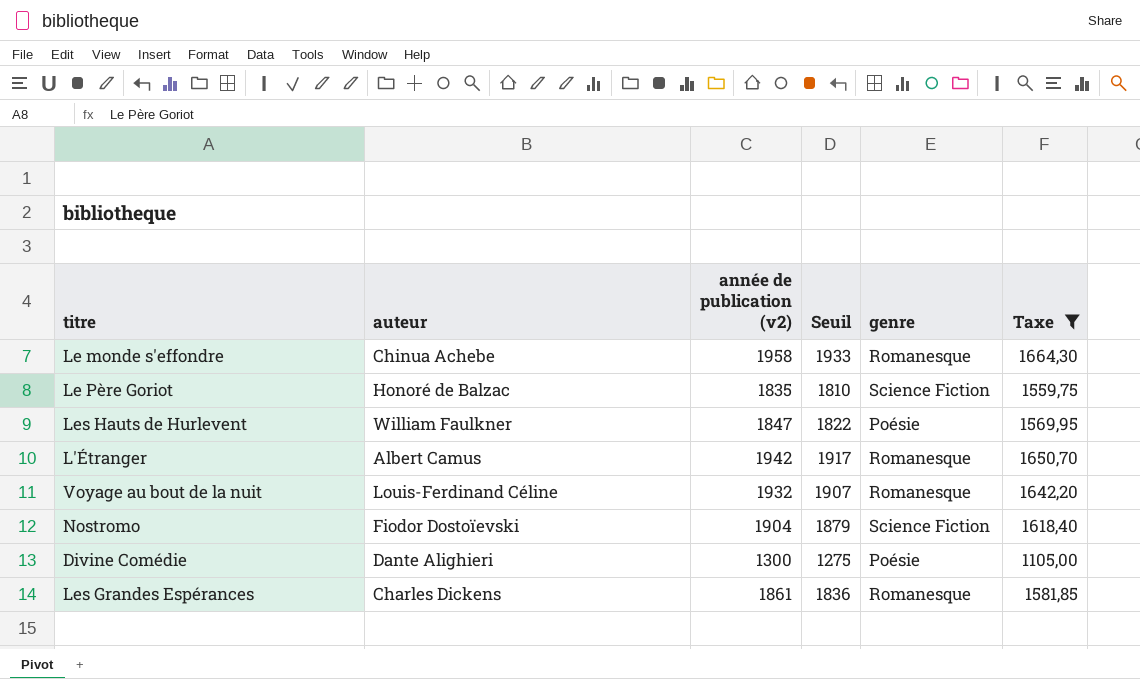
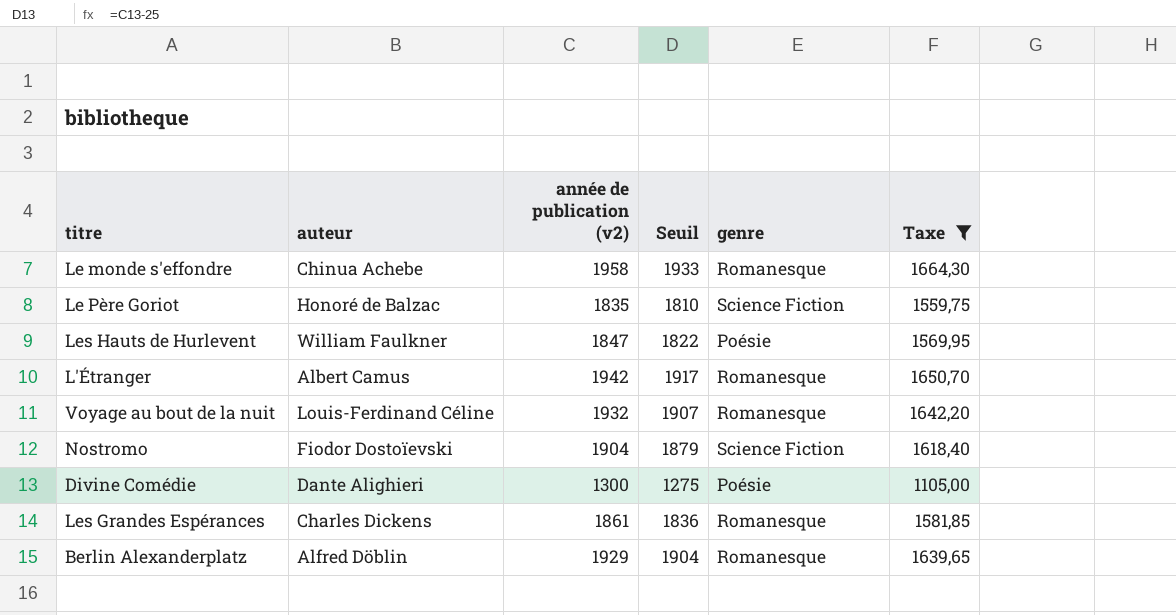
row Berlin Alexanderplatz: none -> Alfred Döblin | 1929 | 1904 | Romanesque | 1639,65

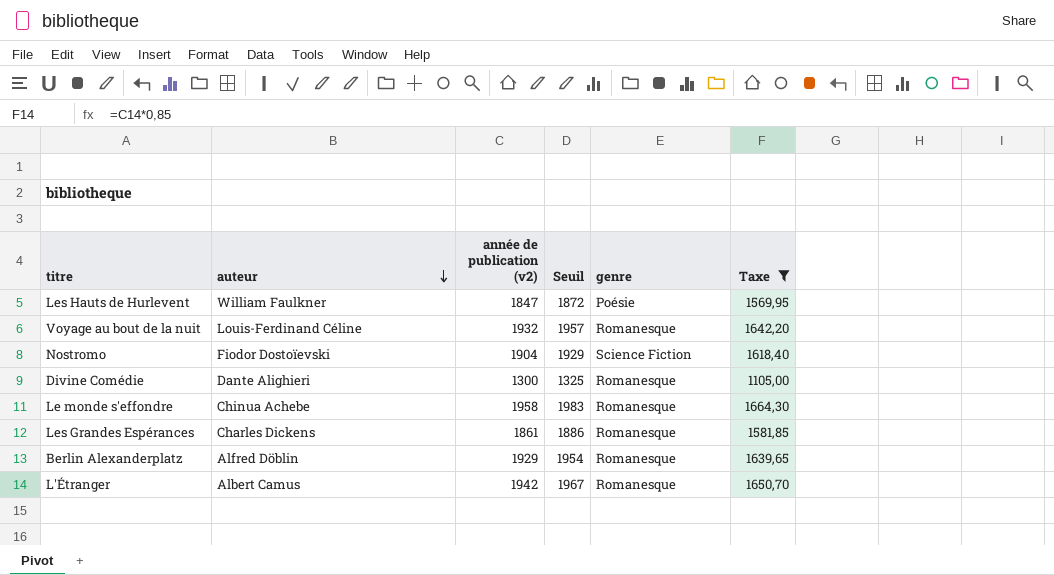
row order: none -> auteur descending
column Seuil | formula: [année de publication (v2)] - 25 -> [année de publication (v2)] + 25
row Le Père Goriot: Honoré de Balzac | 1835 | 1810 | Science Fiction | 1559,75 -> none
Divine Comédie | genre: Poésie -> Romanesque

